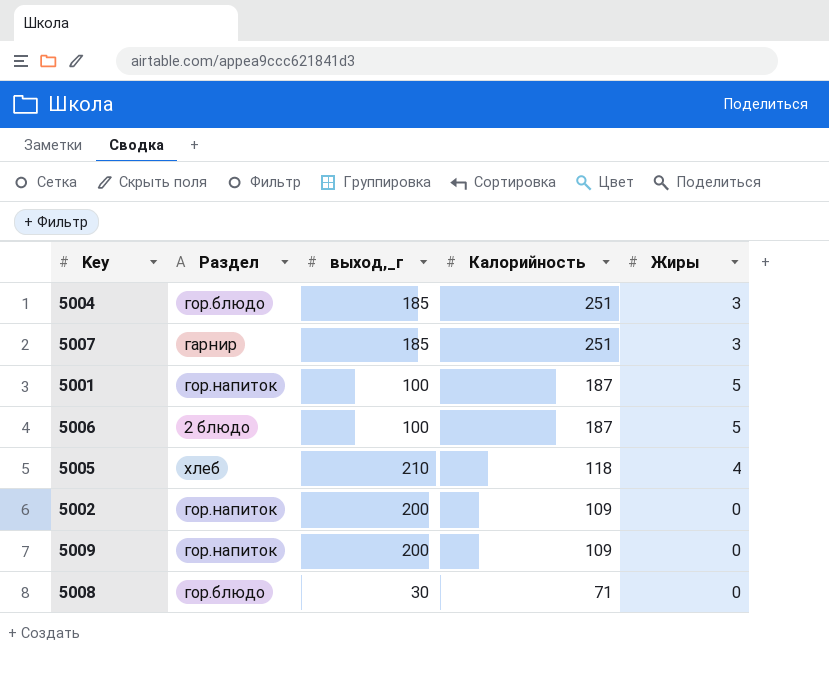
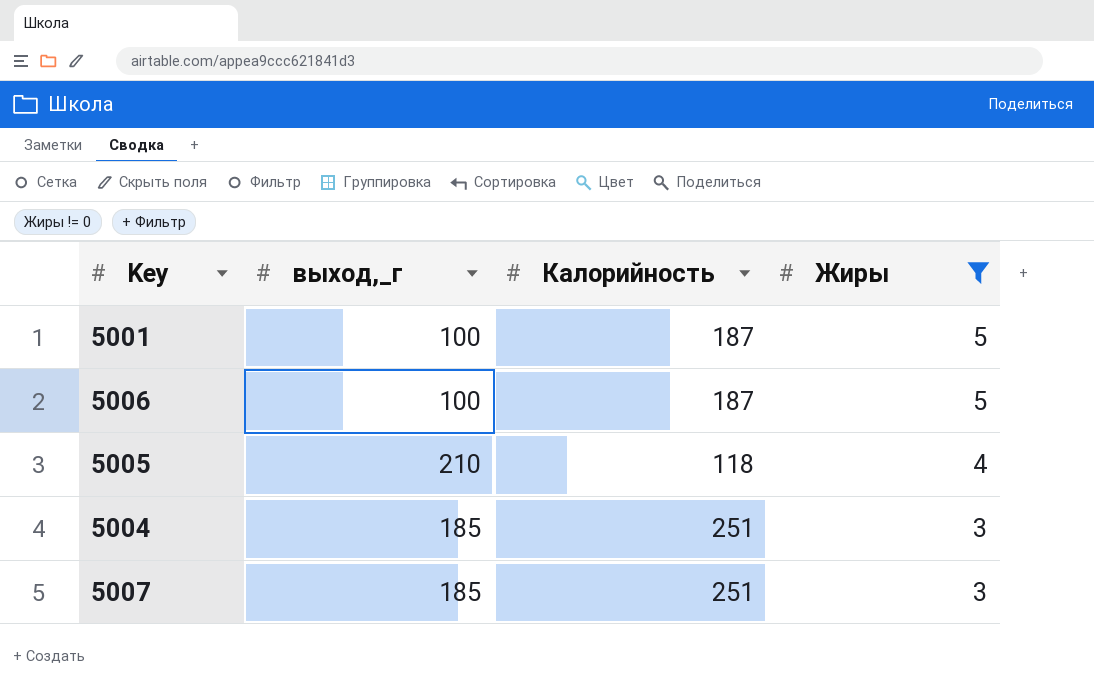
filter: none -> Жиры != 0
row order: Калорийность descending -> Жиры descending
column Раздел | position: 2 -> none

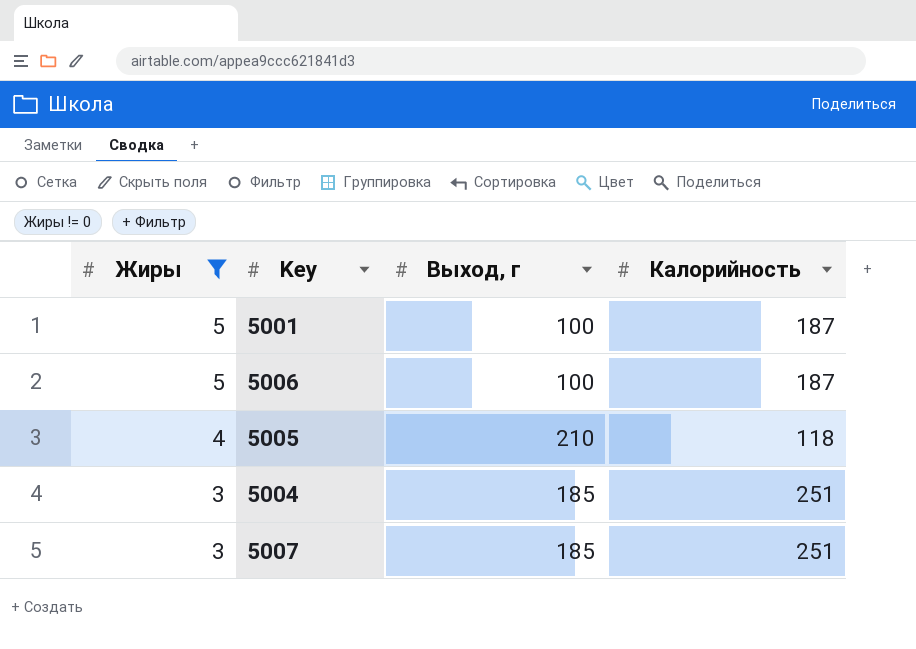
column Жиры | position: 4 -> 1
column name: выход,_г -> Выход, г

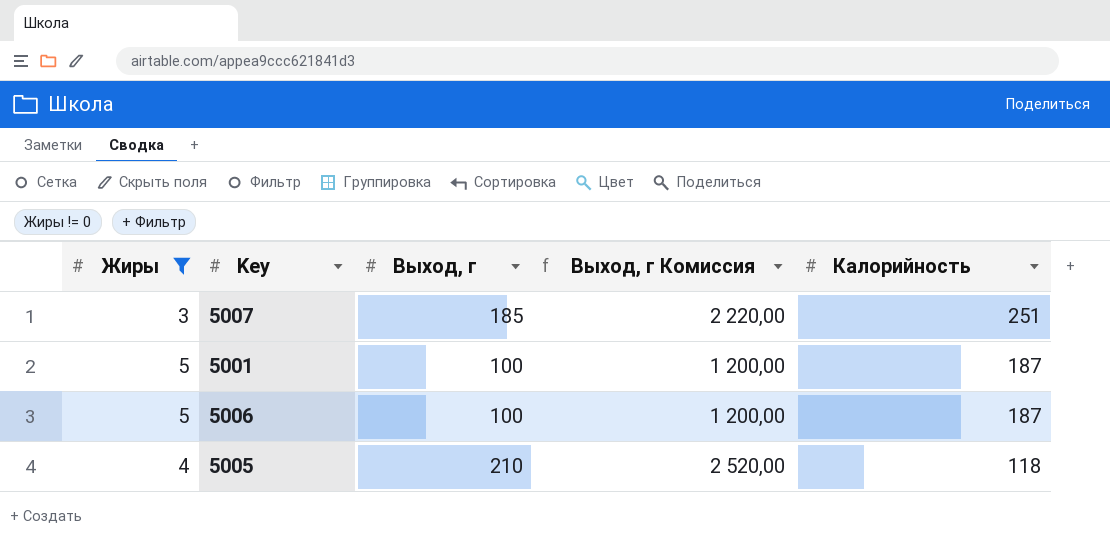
row order: Жиры descending -> Калорийность descending
column Выход, г Комиссия | formula: none -> [Выход, г] * 12
row 5004: 3 | 185 | 251 -> none

